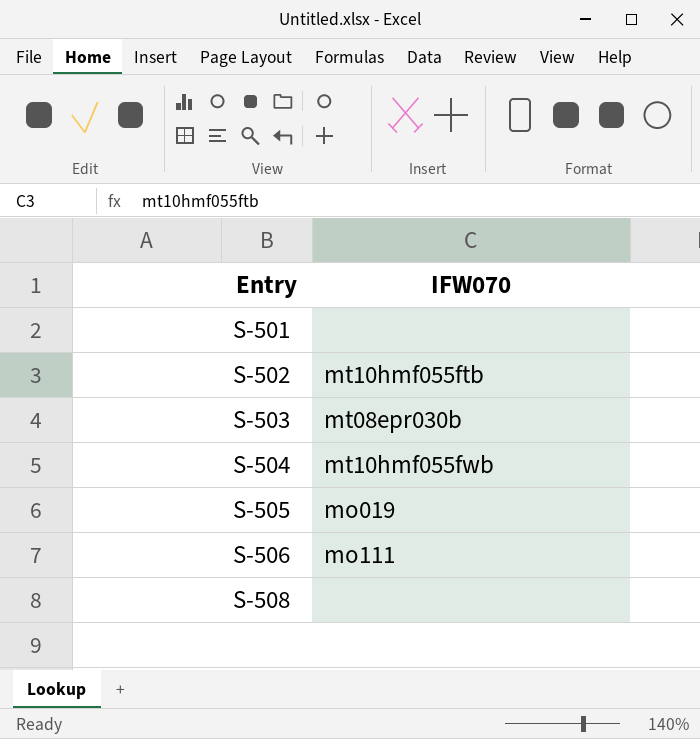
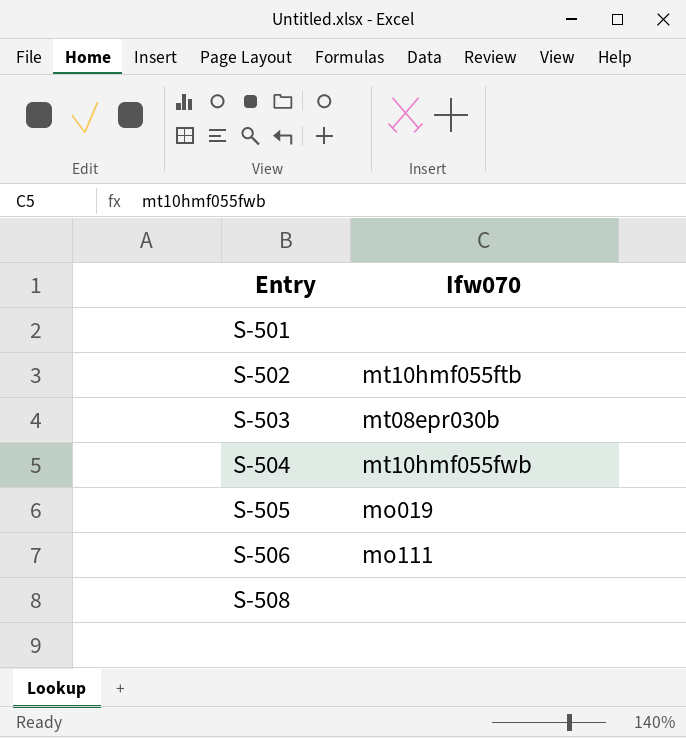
column name: IFW070 -> Ifw070

